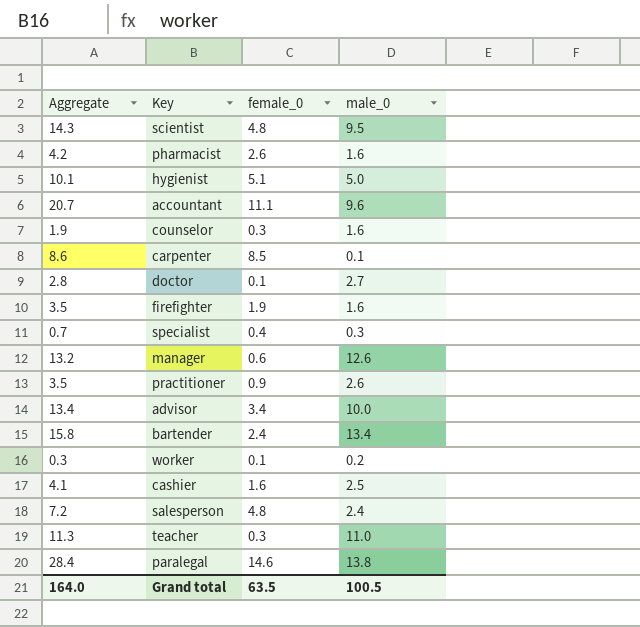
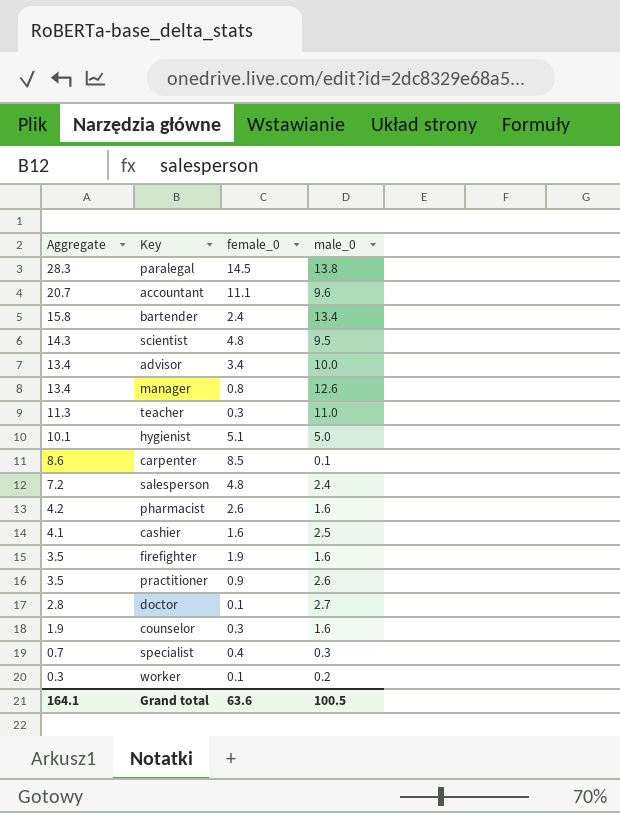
row order: none -> Aggregate descending
paralegal | Aggregate: 28.4 -> 28.3
paralegal | female_0: 14.6 -> 14.5
manager | Aggregate: 13.2 -> 13.4
manager | female_0: 0.6 -> 0.8
Grand total | Aggregate: 164.0 -> 164.1
Grand total | female_0: 63.5 -> 63.6

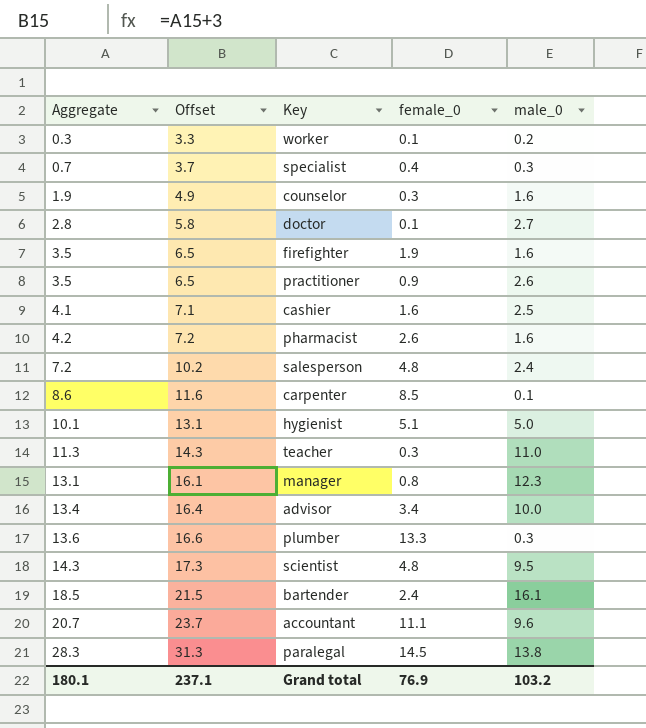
row order: Aggregate descending -> Aggregate ascending
column Offset | formula: none -> [Aggregate] + 3
manager | Aggregate: 13.4 -> 13.1
manager | male_0: 12.6 -> 12.3
row plumber: none -> 13.6 | 16.6 | 13.3 | 0.3
bartender | Aggregate: 15.8 -> 18.5
bartender | male_0: 13.4 -> 16.1
Grand total | Aggregate: 164.1 -> 180.1
Grand total | female_0: 63.6 -> 76.9
Grand total | male_0: 100.5 -> 103.2

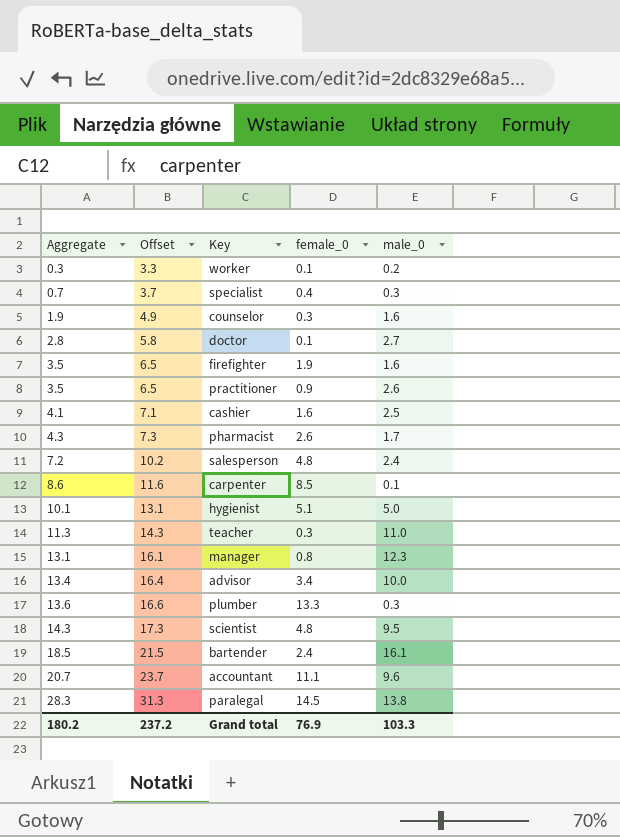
pharmacist | Aggregate: 4.2 -> 4.3
pharmacist | Offset: 7.2 -> 7.3
pharmacist | male_0: 1.6 -> 1.7
Grand total | Aggregate: 180.1 -> 180.2
Grand total | Offset: 237.1 -> 237.2
Grand total | male_0: 103.2 -> 103.3

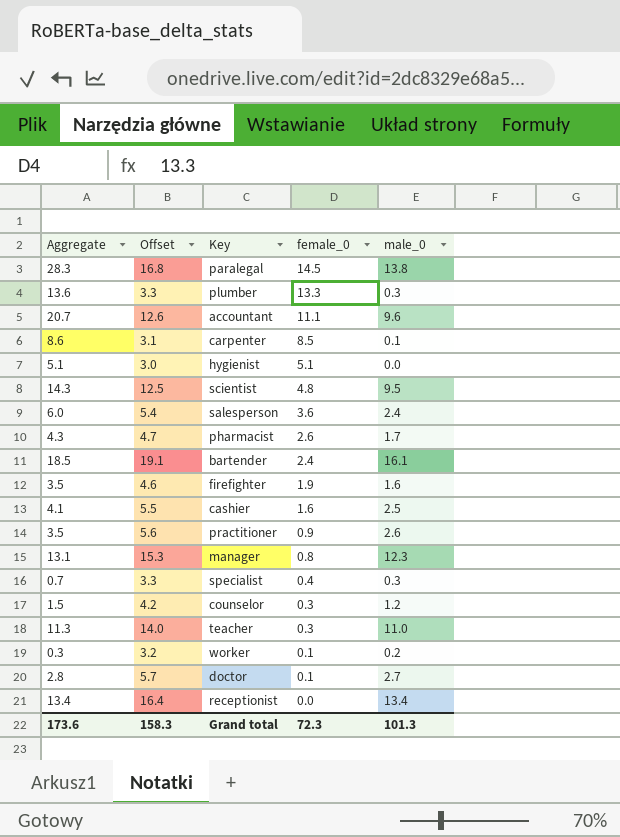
row order: Aggregate ascending -> female_0 descending
column Offset | formula: [Aggregate] + 3 -> [male_0] + 3
row advisor: 13.4 | 16.4 | 3.4 | 10.0 -> none
hygienist | Aggregate: 10.1 -> 5.1
hygienist | male_0: 5.0 -> 0.0
salesperson | Aggregate: 7.2 -> 6.0
salesperson | female_0: 4.8 -> 3.6
counselor | Aggregate: 1.9 -> 1.5
counselor | male_0: 1.6 -> 1.2
row receptionist: none -> 13.4 | 16.4 | 0.0 | 13.4
Grand total | Aggregate: 180.2 -> 173.6
Grand total | Offset: 237.2 -> 158.3
Grand total | female_0: 76.9 -> 72.3
Grand total | male_0: 103.3 -> 101.3

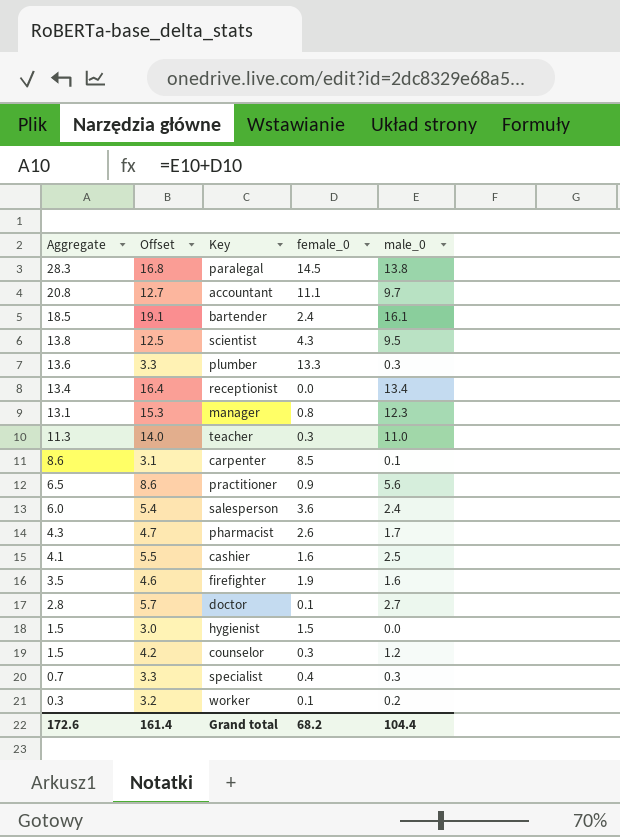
row order: female_0 descending -> Aggregate descending
accountant | Aggregate: 20.7 -> 20.8
accountant | Offset: 12.6 -> 12.7
accountant | male_0: 9.6 -> 9.7
scientist | Aggregate: 14.3 -> 13.8
scientist | female_0: 4.8 -> 4.3
practitioner | Aggregate: 3.5 -> 6.5
practitioner | Offset: 5.6 -> 8.6
practitioner | male_0: 2.6 -> 5.6
hygienist | Aggregate: 5.1 -> 1.5
hygienist | female_0: 5.1 -> 1.5
Grand total | Aggregate: 173.6 -> 172.6
Grand total | Offset: 158.3 -> 161.4
Grand total | female_0: 72.3 -> 68.2
Grand total | male_0: 101.3 -> 104.4

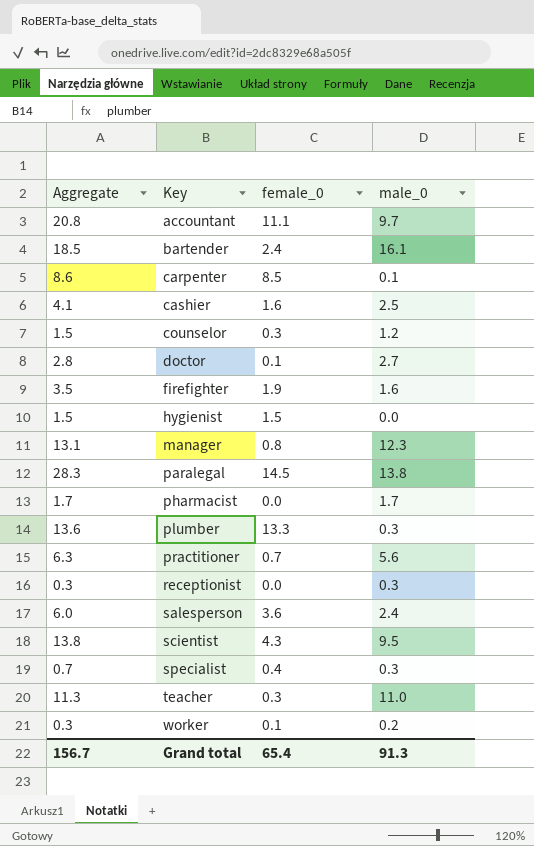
row order: Aggregate descending -> Key ascending
column Offset | formula: [male_0] + 3 -> none
pharmacist | Aggregate: 4.3 -> 1.7
pharmacist | female_0: 2.6 -> 0.0
practitioner | Aggregate: 6.5 -> 6.3
practitioner | female_0: 0.9 -> 0.7
receptionist | Aggregate: 13.4 -> 0.3
receptionist | male_0: 13.4 -> 0.3
Grand total | Aggregate: 172.6 -> 156.7
Grand total | female_0: 68.2 -> 65.4
Grand total | male_0: 104.4 -> 91.3

